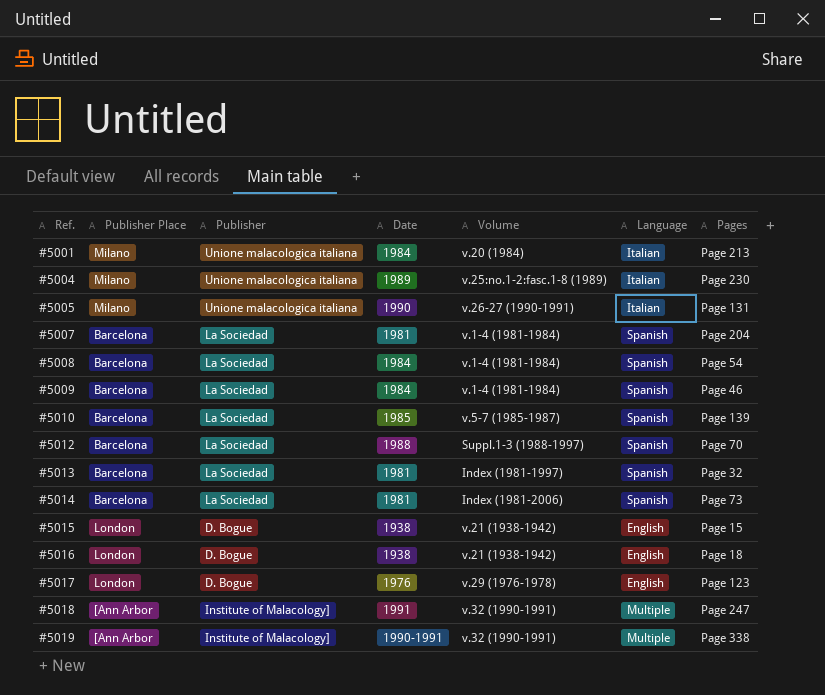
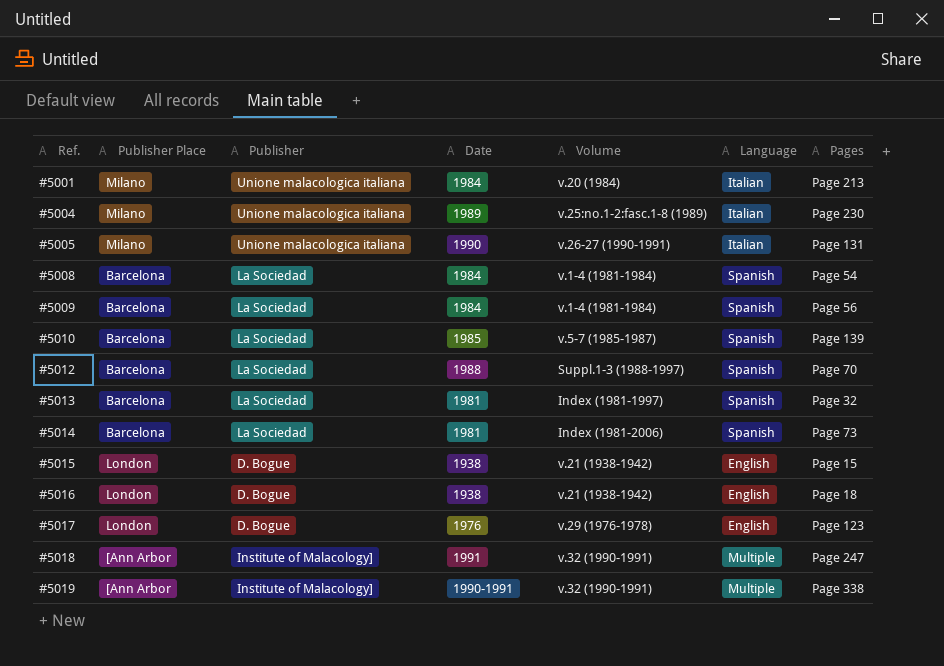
row #5007: Barcelona | La Sociedad | 1981 | v.1-4 (1981-1984) | Spanish | Page 204 -> none
#5009 | Pages: Page 46 -> Page 56

